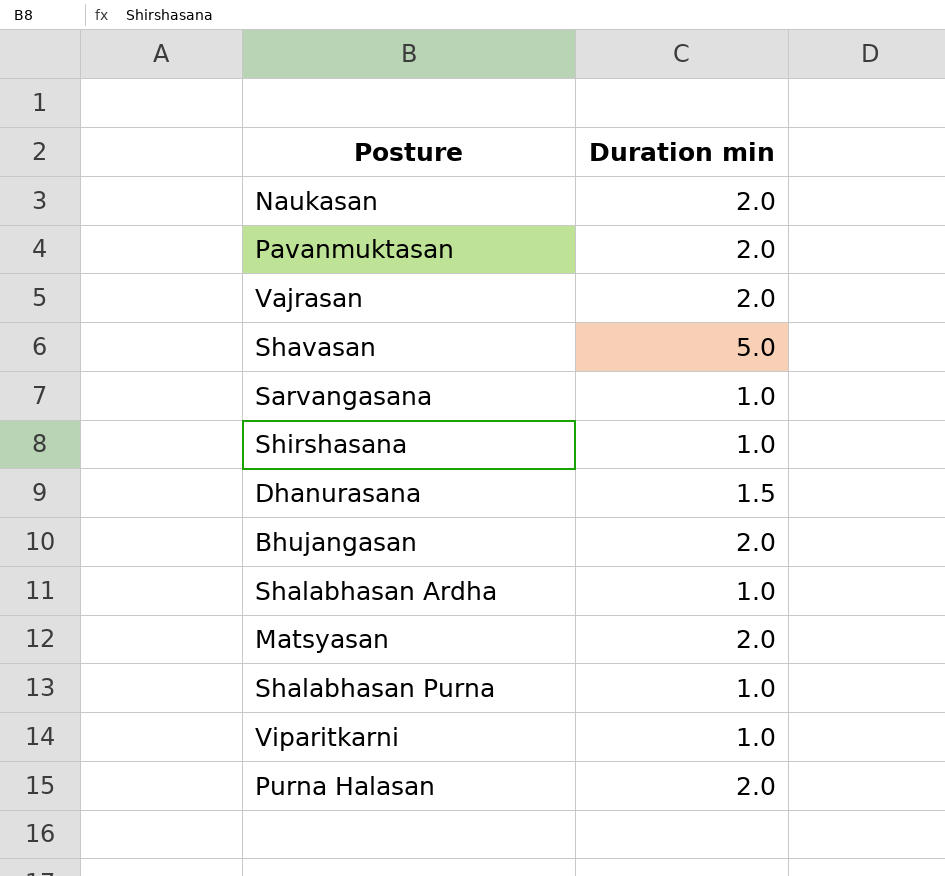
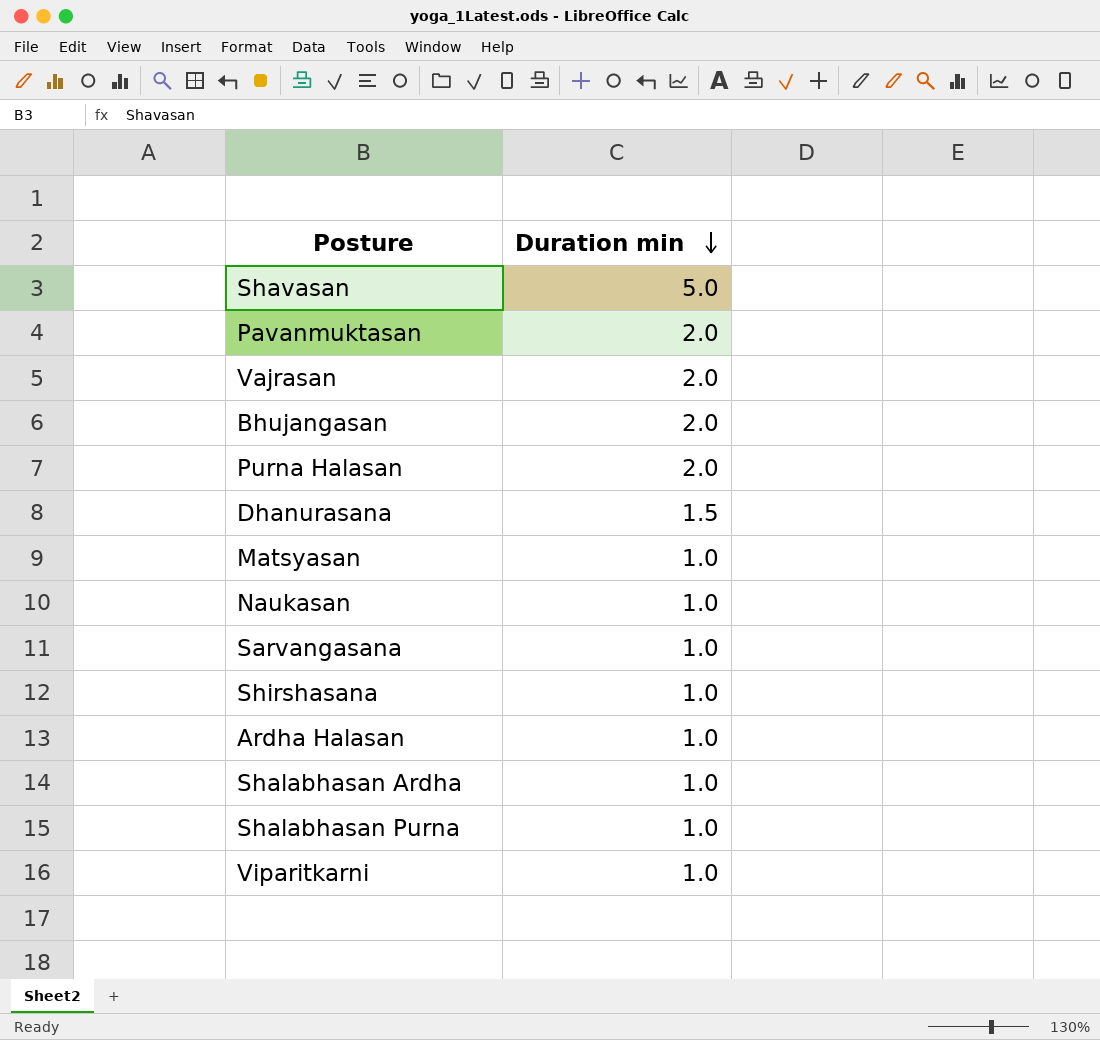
row order: none -> Duration min descending
Matsyasan | Duration min: 2.0 -> 1.0
Naukasan | Duration min: 2.0 -> 1.0
row Ardha Halasan: none -> 1.0

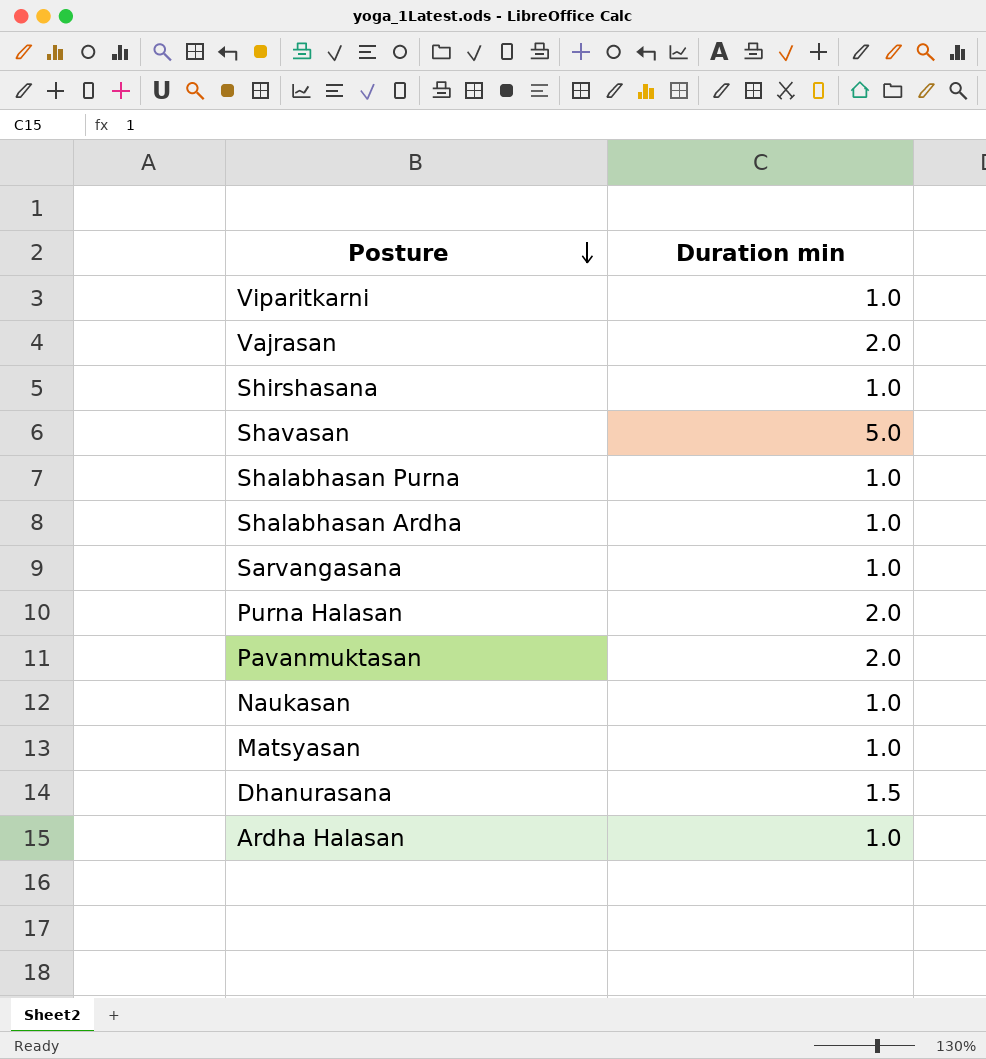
row order: Duration min descending -> Posture descending
row Bhujangasan: 2.0 -> none

